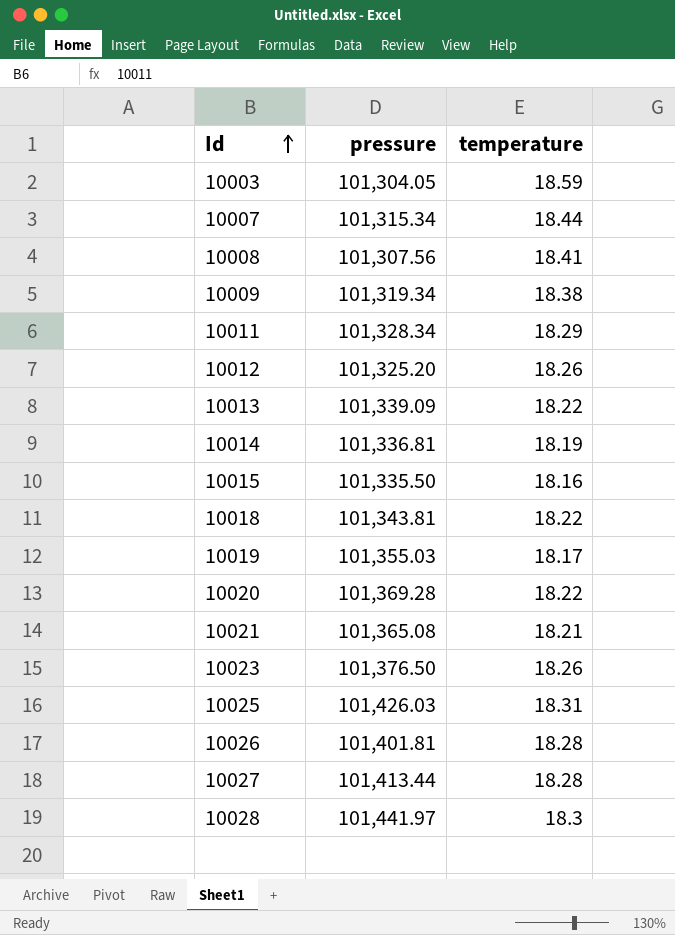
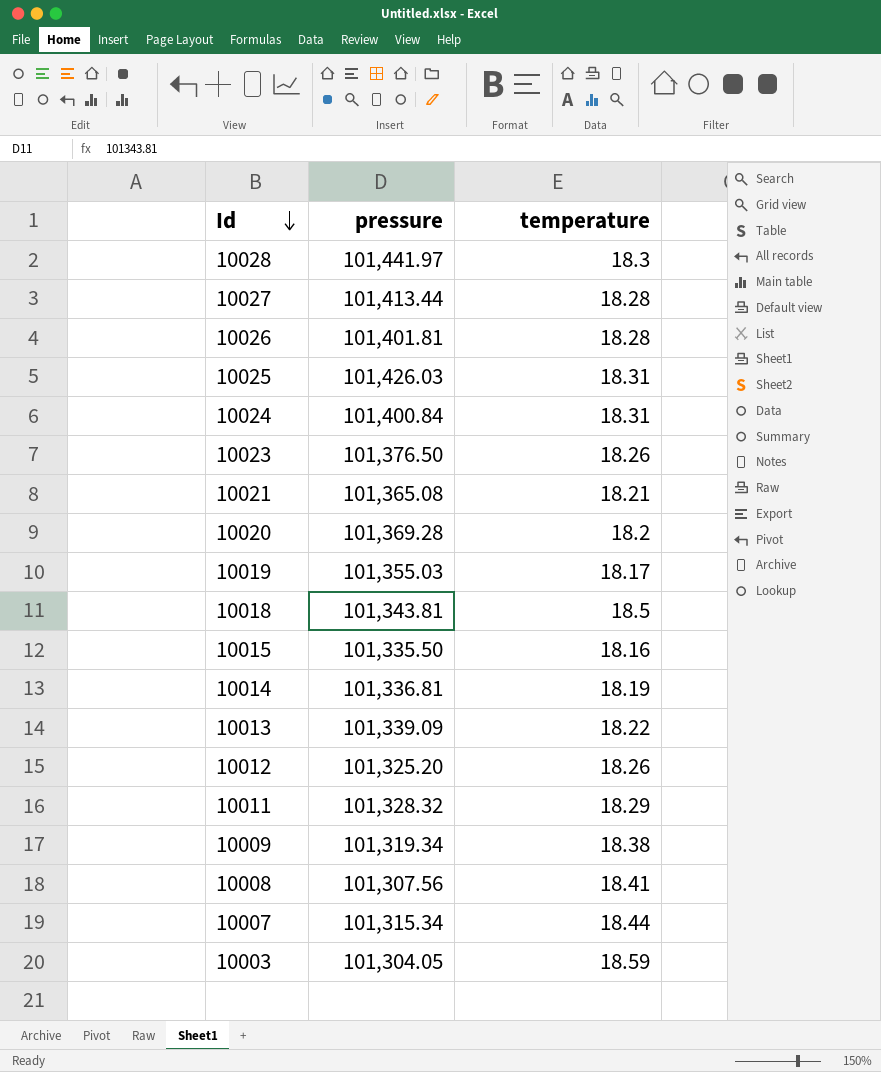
row order: Id ascending -> Id descending
row 10024: none -> 101,400.84 | 18.31
10020 | temperature: 18.22 -> 18.2
10018 | temperature: 18.22 -> 18.5
10011 | pressure: 101,328.34 -> 101,328.32

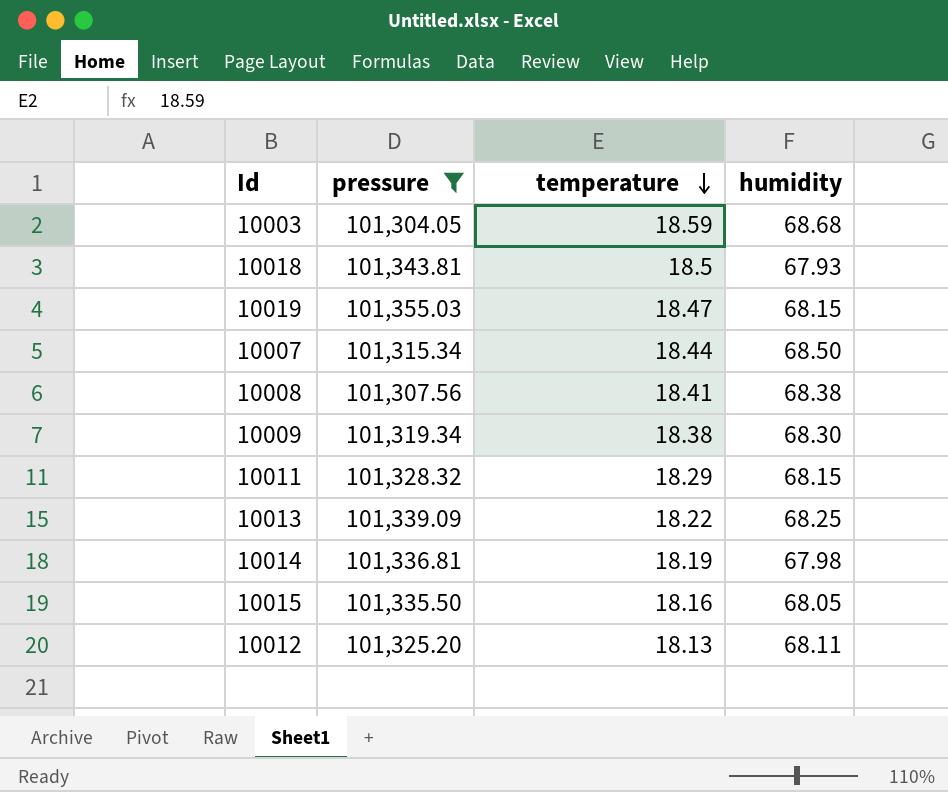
filter: none -> pressure <= 101,355.03
row order: Id descending -> temperature descending
column humidity | position: none -> 4
10019 | temperature: 18.17 -> 18.47
10012 | temperature: 18.26 -> 18.13

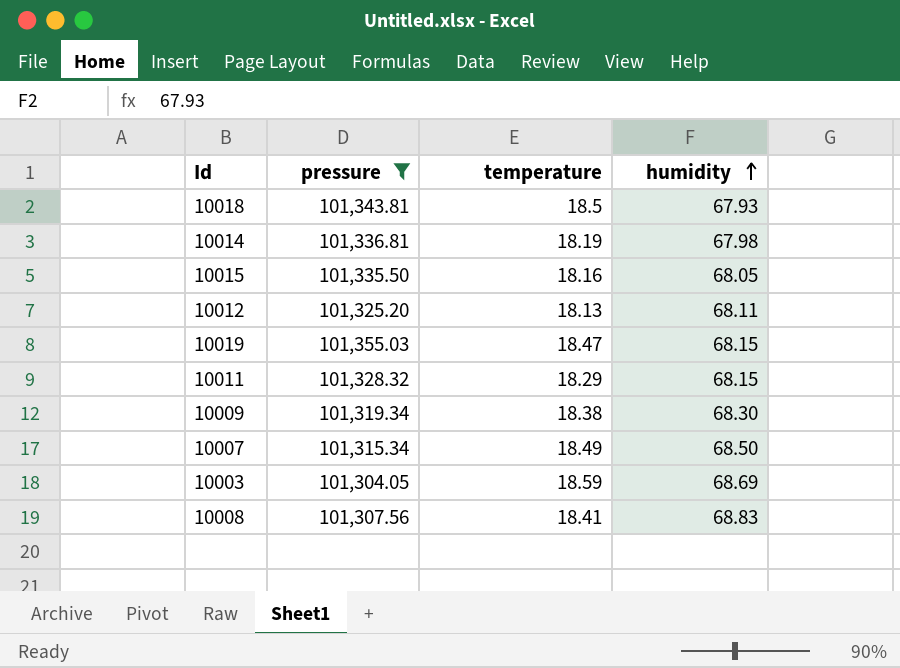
row order: temperature descending -> humidity ascending
row 10013: 101,339.09 | 18.22 | 68.25 -> none
10007 | temperature: 18.44 -> 18.49
10003 | humidity: 68.68 -> 68.69
10008 | humidity: 68.38 -> 68.83

